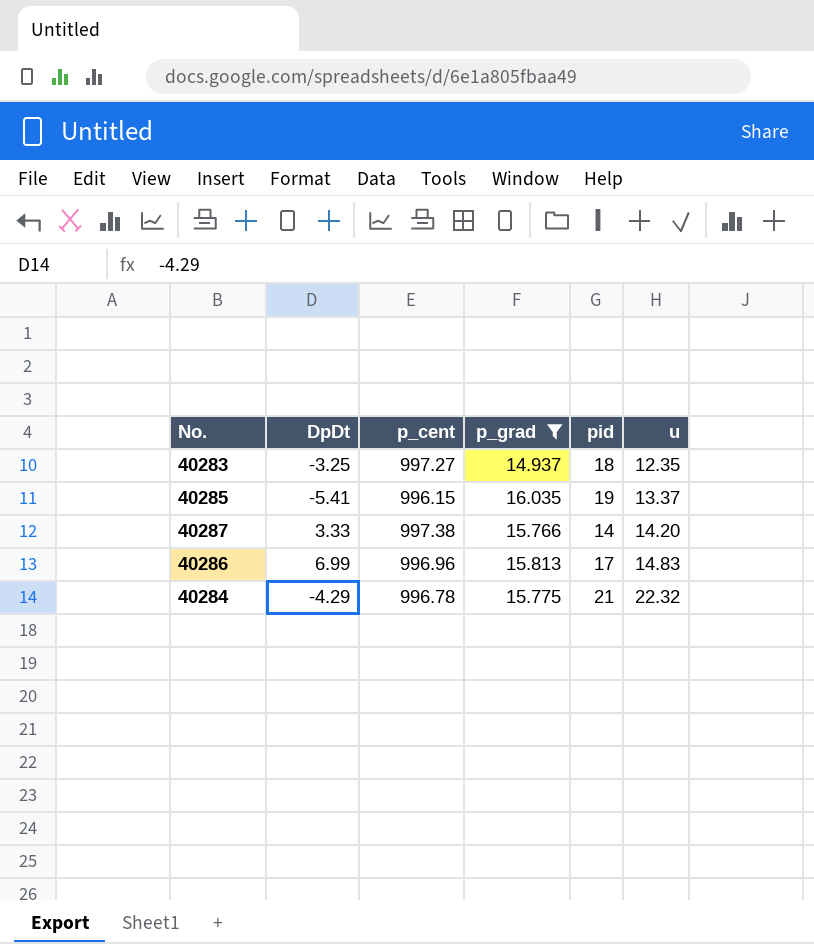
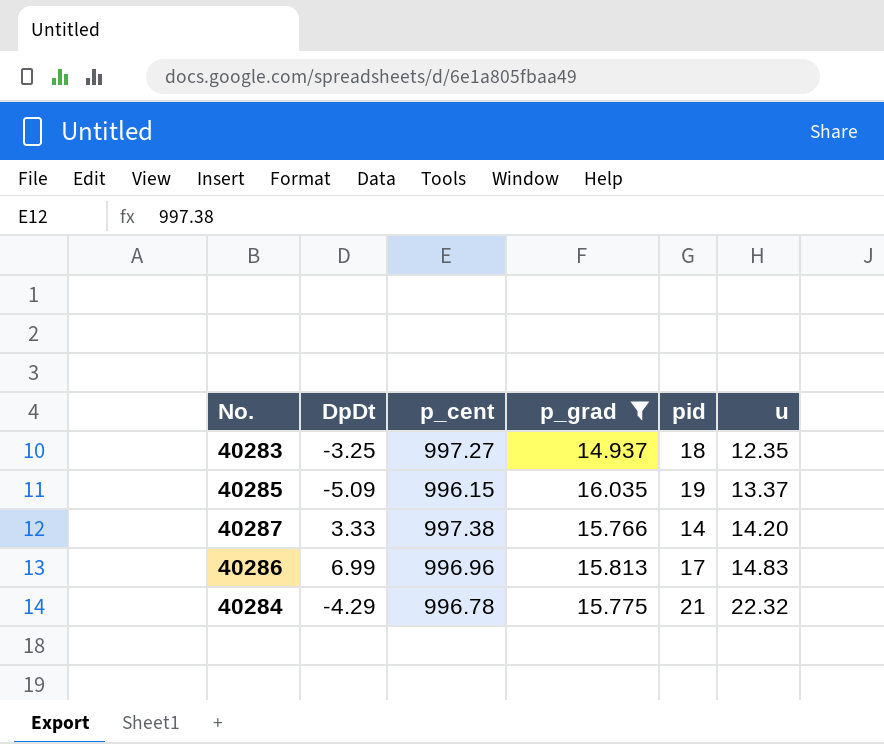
40285 | DpDt: -5.41 -> -5.09

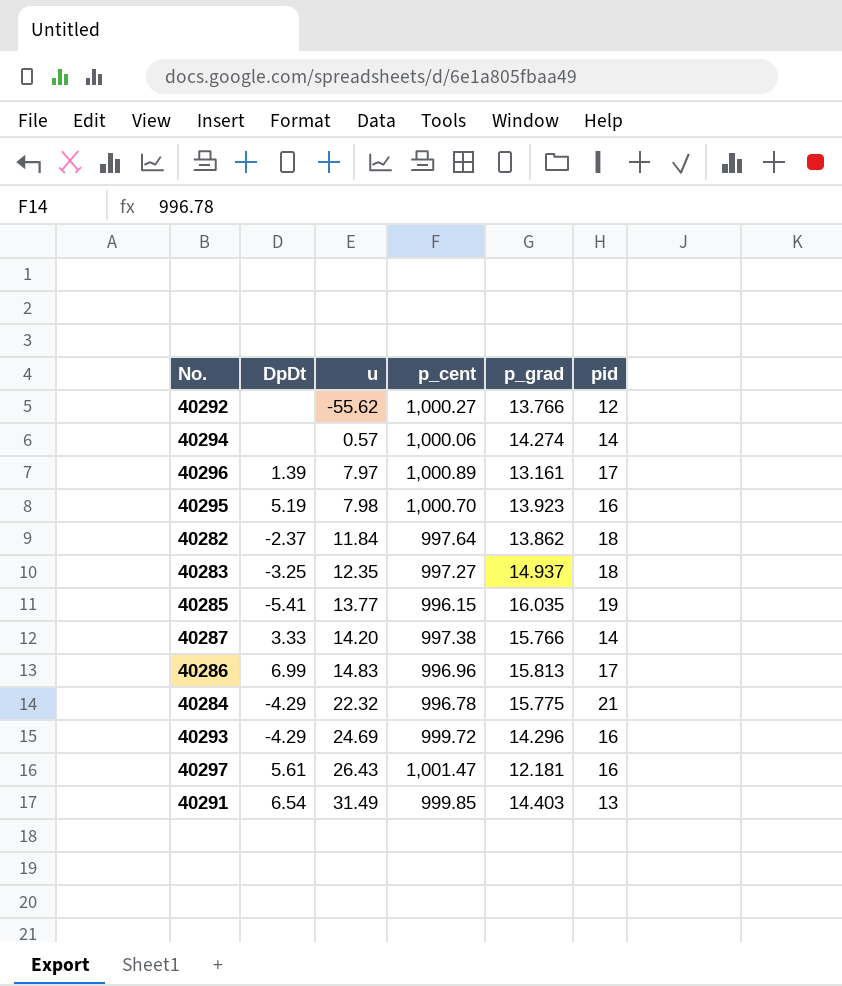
filter: p_grad >= 14.937 -> none
column u | position: 6 -> 3
40285 | DpDt: -5.09 -> -5.41
40285 | u: 13.37 -> 13.77

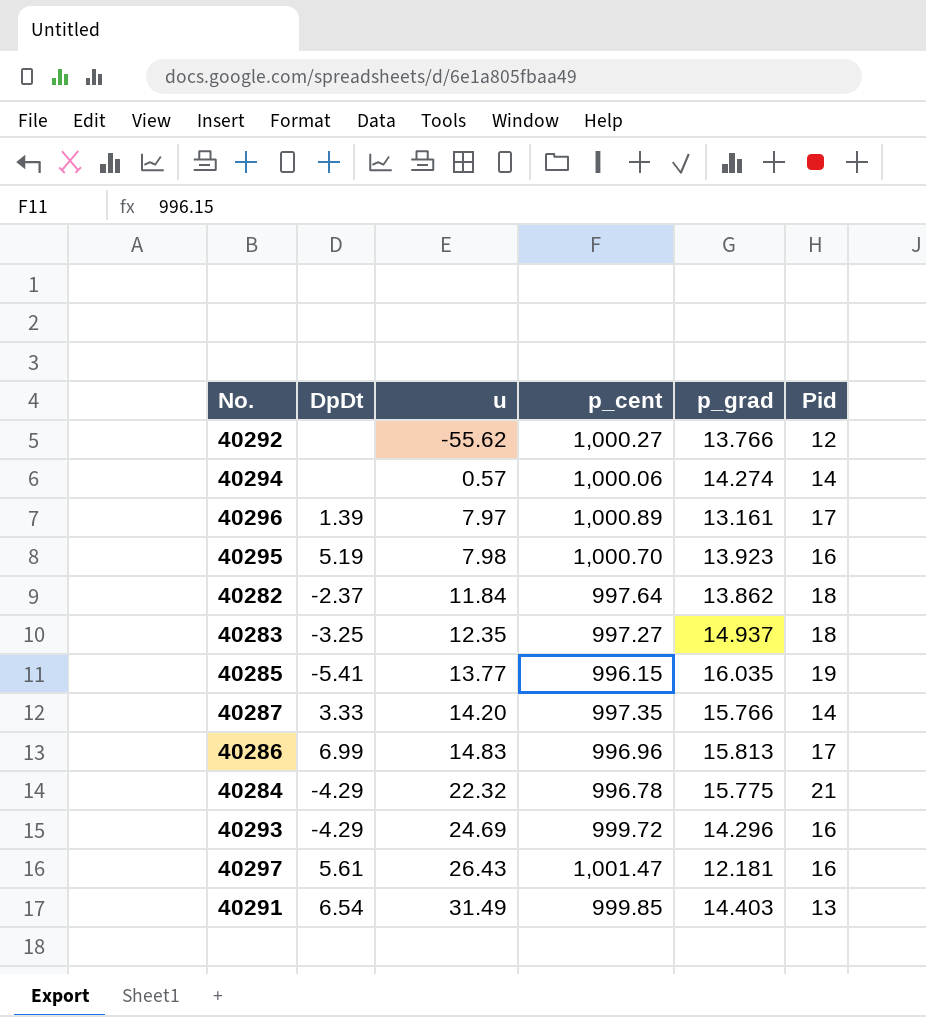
column name: pid -> Pid
40287 | p_cent: 997.38 -> 997.35

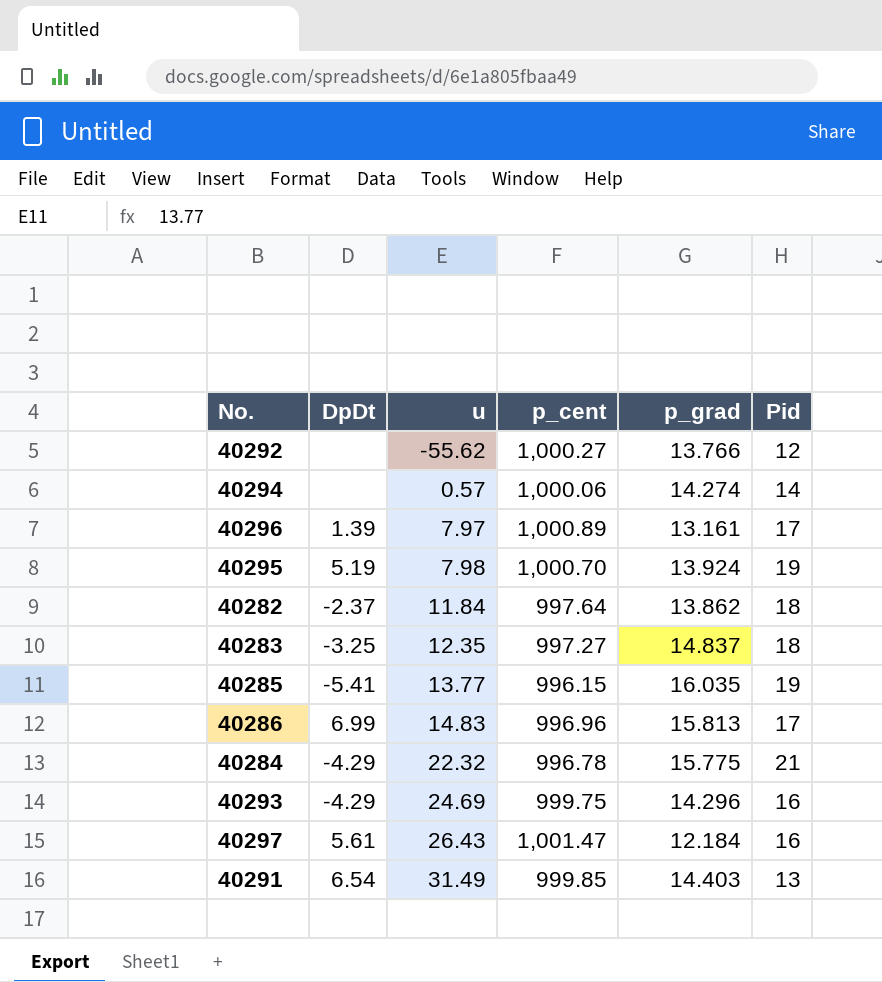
row 40287: 3.33 | 14.20 | 997.35 | 15.766 | 14 -> none
40295 | p_grad: 13.923 -> 13.924
40295 | Pid: 16 -> 19
40283 | p_grad: 14.937 -> 14.837
40293 | p_cent: 999.72 -> 999.75
40297 | p_grad: 12.181 -> 12.184

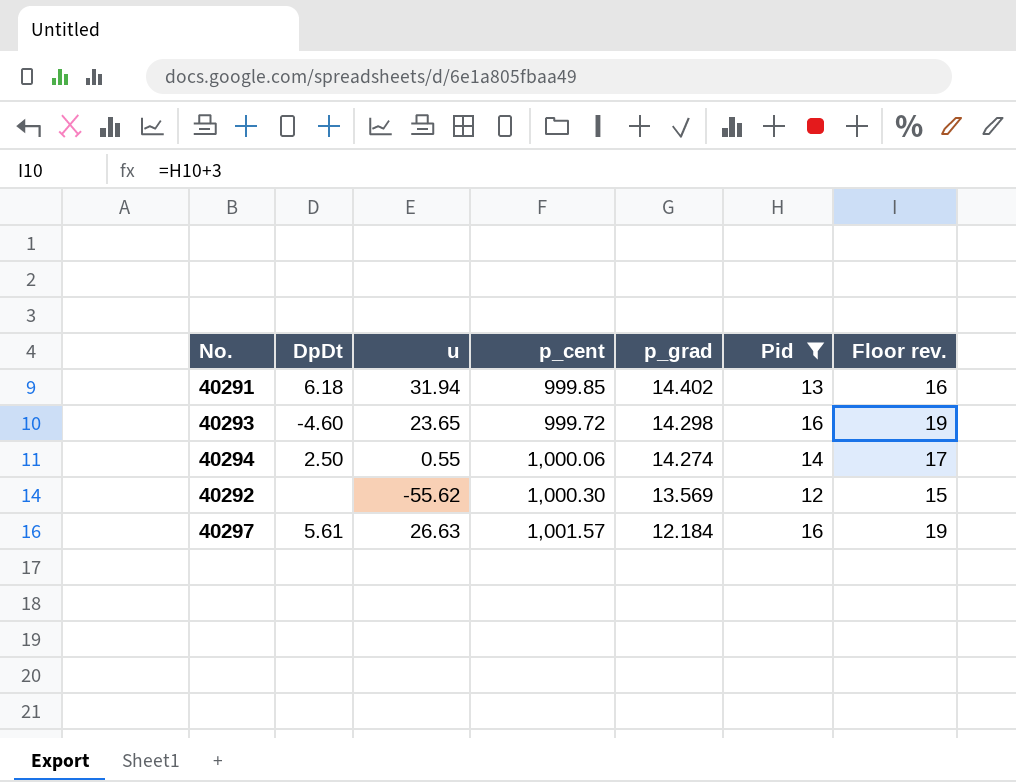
filter: none -> Pid <= 16
row order: u ascending -> p_grad descending
column Floor rev. | formula: none -> [Pid] + 3
40291 | DpDt: 6.54 -> 6.18
40291 | u: 31.49 -> 31.94
40291 | p_grad: 14.403 -> 14.402
40293 | DpDt: -4.29 -> -4.60
40293 | u: 24.69 -> 23.65
40293 | p_cent: 999.75 -> 999.72
40293 | p_grad: 14.296 -> 14.298
40294 | DpDt: none -> 2.50
40294 | u: 0.57 -> 0.55
40292 | p_cent: 1,000.27 -> 1,000.30
40292 | p_grad: 13.766 -> 13.569
40297 | u: 26.43 -> 26.63
40297 | p_cent: 1,001.47 -> 1,001.57

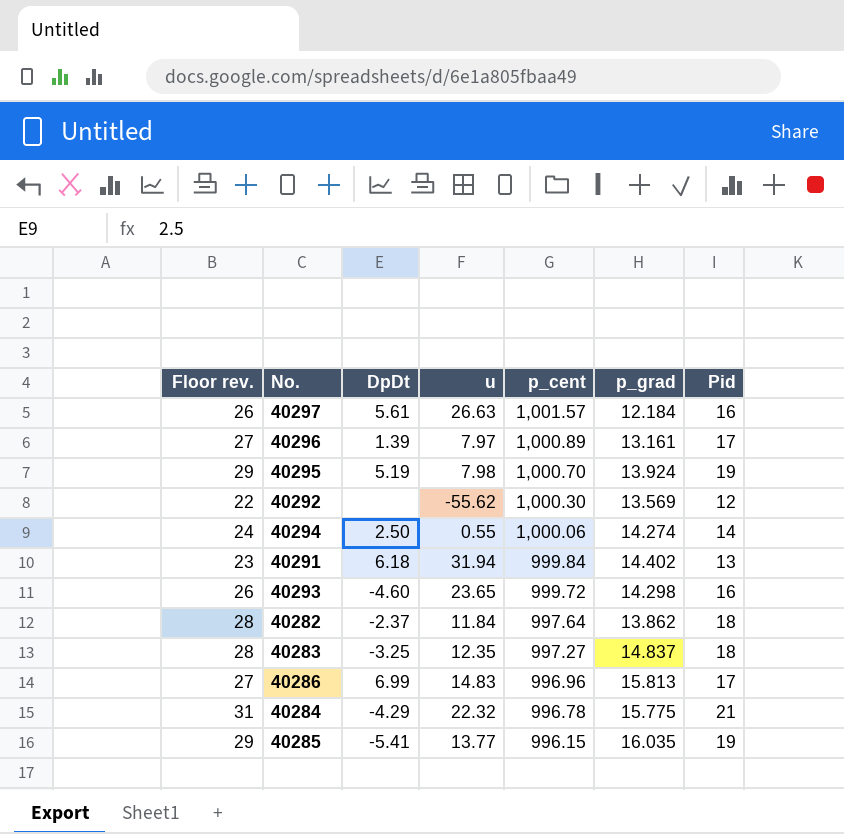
filter: Pid <= 16 -> none
row order: p_grad descending -> p_cent descending
column Floor rev. | formula: [Pid] + 3 -> [Pid] + 10
column Floor rev. | position: 7 -> 1
40291 | p_cent: 999.85 -> 999.84

